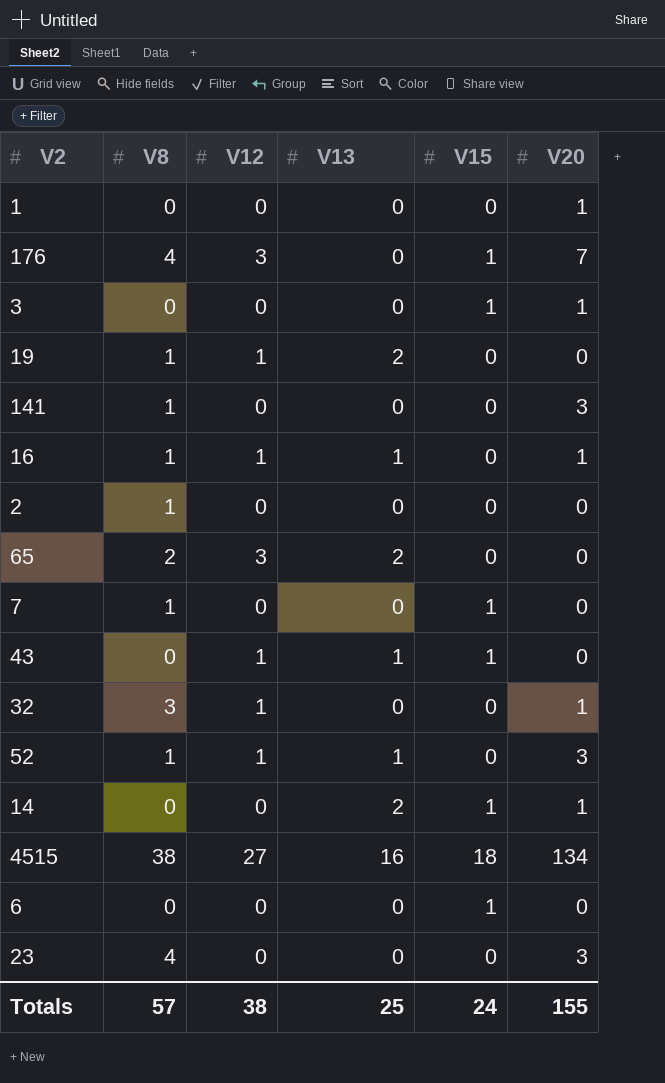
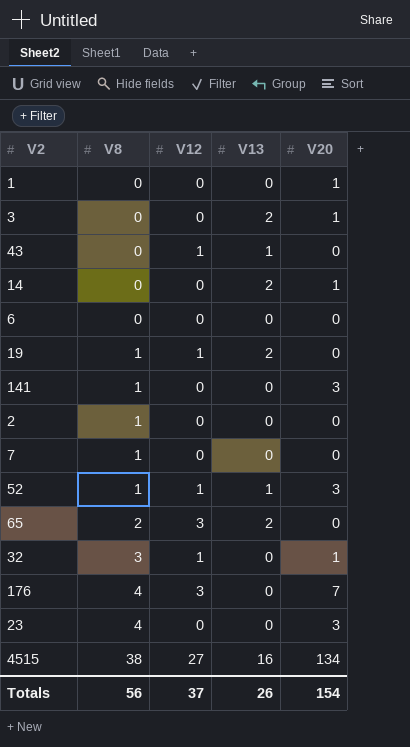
row order: none -> V8 ascending
column V15 | position: 5 -> none
row 16: 1 | 1 | 1 | 0 | 1 -> none
3 | V13: 0 -> 2
Totals | V8: 57 -> 56
Totals | V12: 38 -> 37
Totals | V13: 25 -> 26
Totals | V20: 155 -> 154

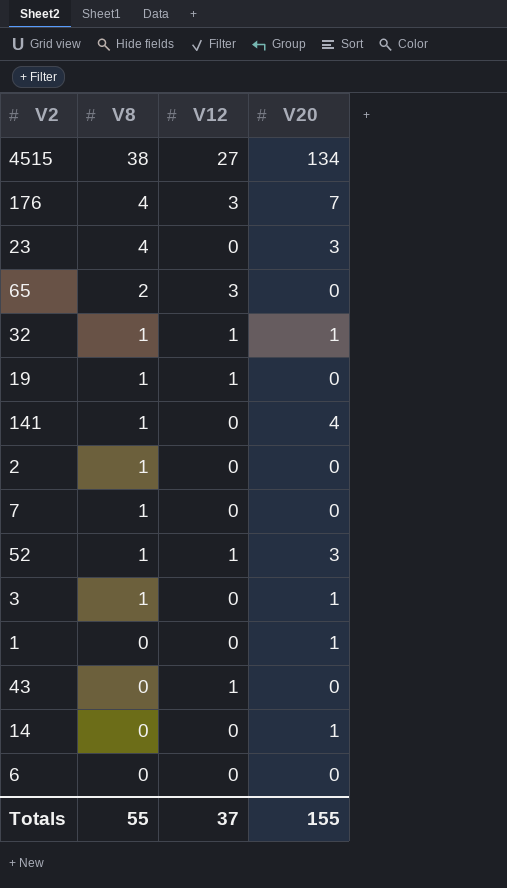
row order: V8 ascending -> V8 descending
column V13 | position: 4 -> none
32 | V8: 3 -> 1
141 | V20: 3 -> 4
3 | V8: 0 -> 1
Totals | V8: 56 -> 55
Totals | V20: 154 -> 155

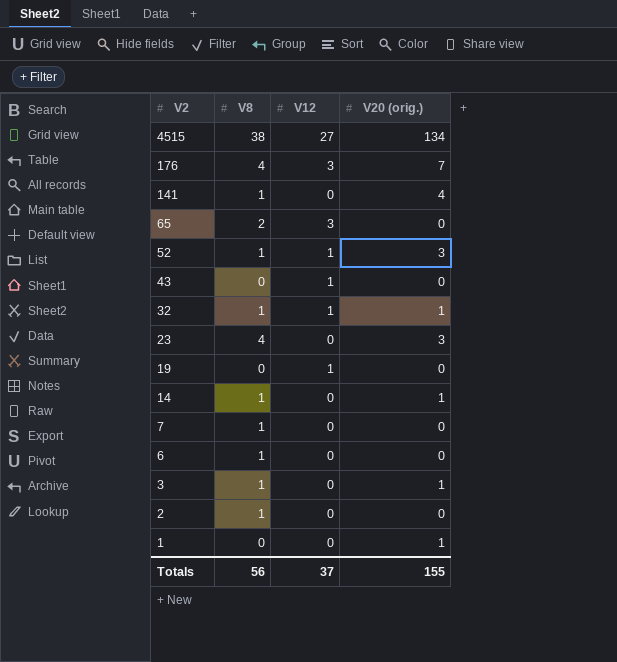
row order: V8 descending -> V2 descending
column name: V20 -> V20 (orig.)
19 | V8: 1 -> 0
14 | V8: 0 -> 1
6 | V8: 0 -> 1
Totals | V8: 55 -> 56

